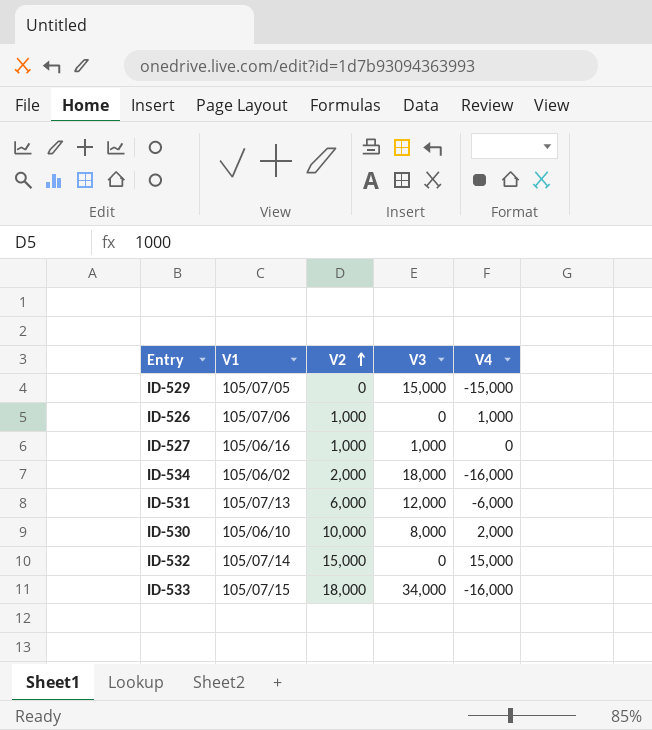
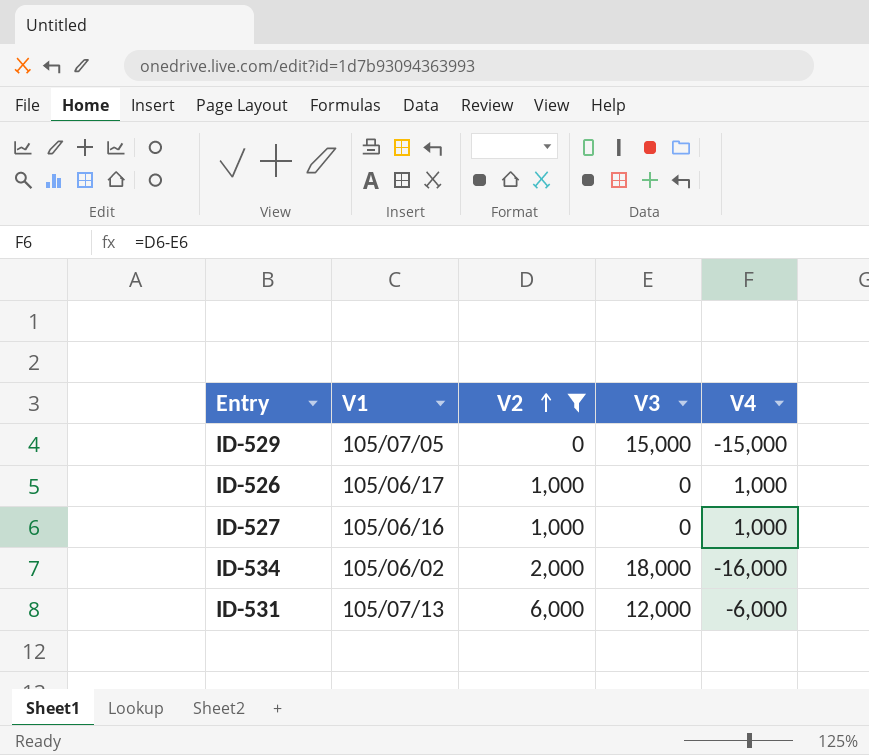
filter: none -> V2 <= 6,000
ID-526 | V1: 105/07/06 -> 105/06/17
ID-527 | V3: 1,000 -> 0
ID-527 | V4: 0 -> 1,000

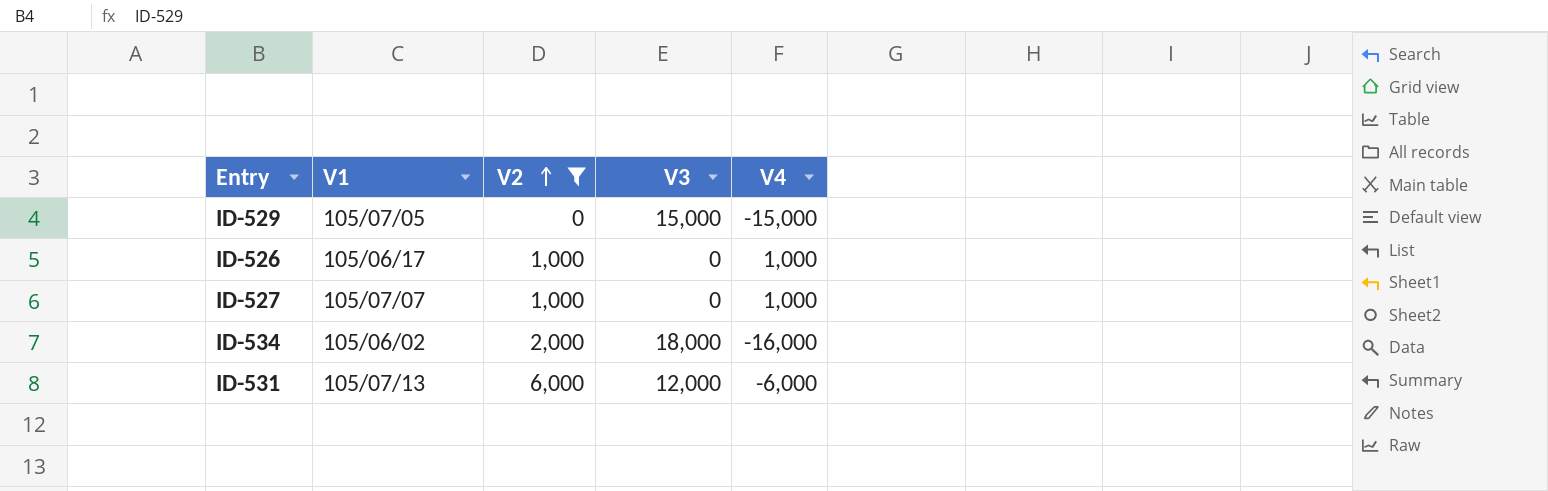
ID-527 | V1: 105/06/16 -> 105/07/07

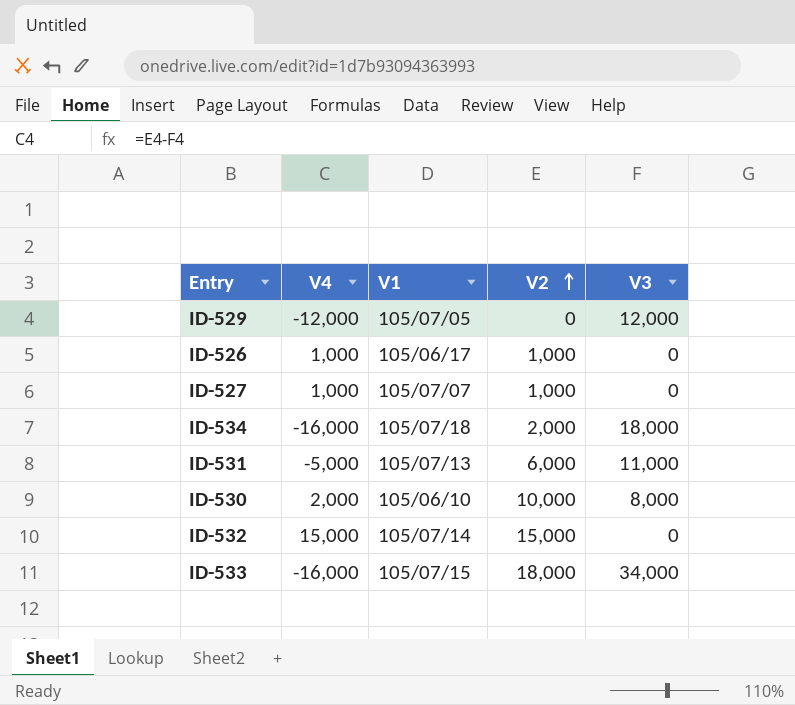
filter: V2 <= 6,000 -> none
column V4 | position: 5 -> 2
ID-529 | V4: -15,000 -> -12,000
ID-529 | V3: 15,000 -> 12,000
ID-534 | V1: 105/06/02 -> 105/07/18
ID-531 | V4: -6,000 -> -5,000
ID-531 | V3: 12,000 -> 11,000

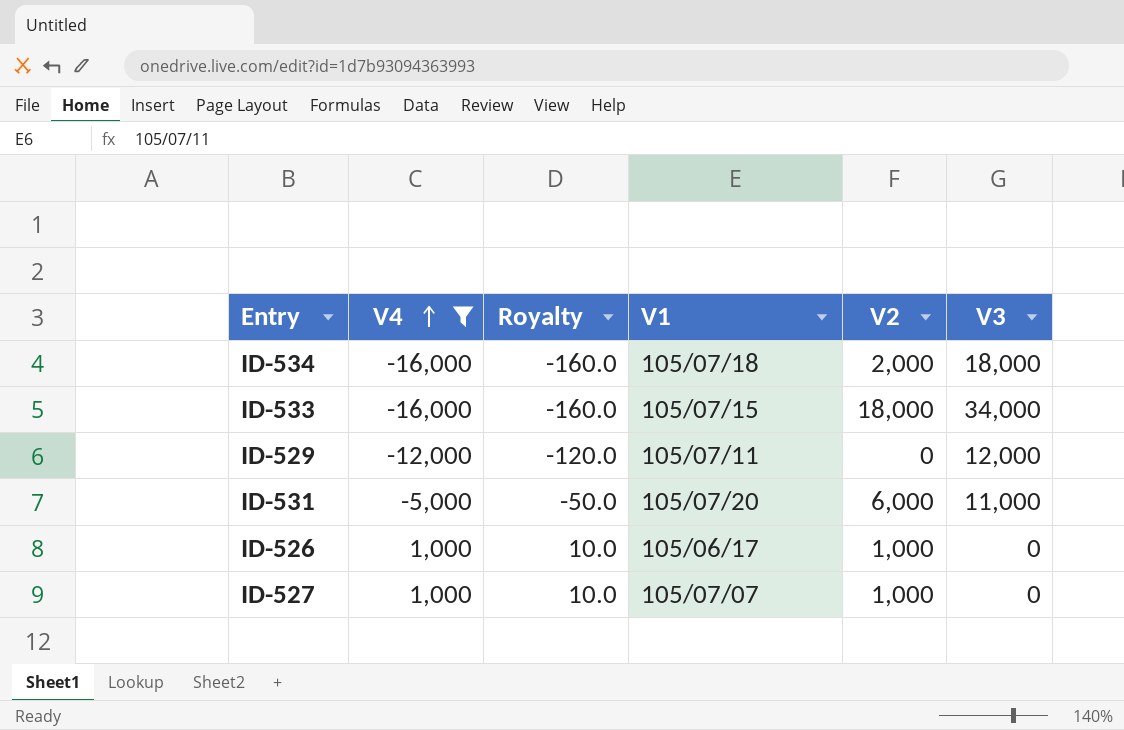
filter: none -> V4 <= 1,000
row order: V2 ascending -> V4 ascending
column Royalty | formula: none -> [V4] * 0.01
ID-529 | V1: 105/07/05 -> 105/07/11
ID-531 | V1: 105/07/13 -> 105/07/20

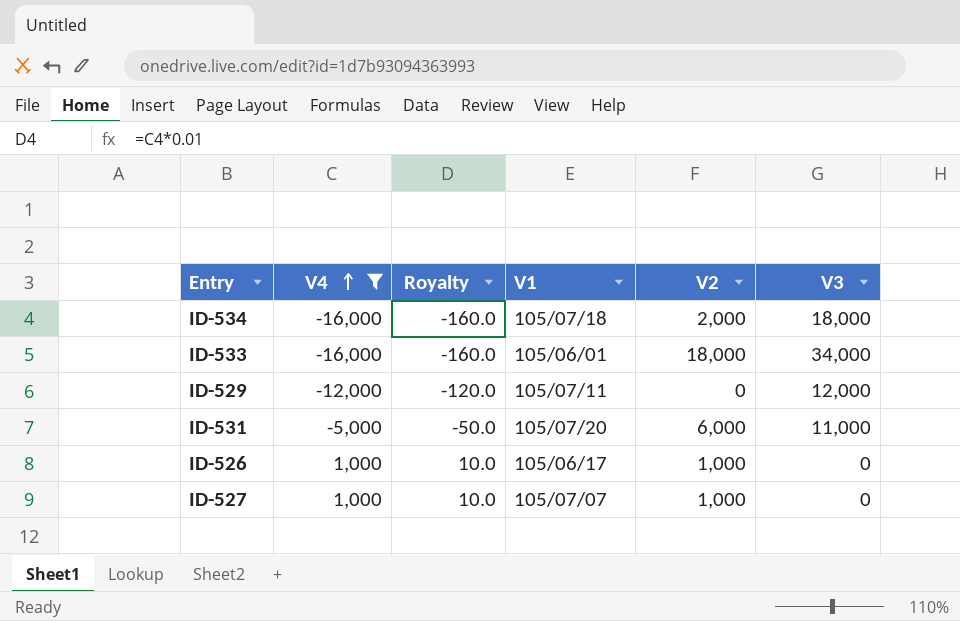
ID-533 | V1: 105/07/15 -> 105/06/01

